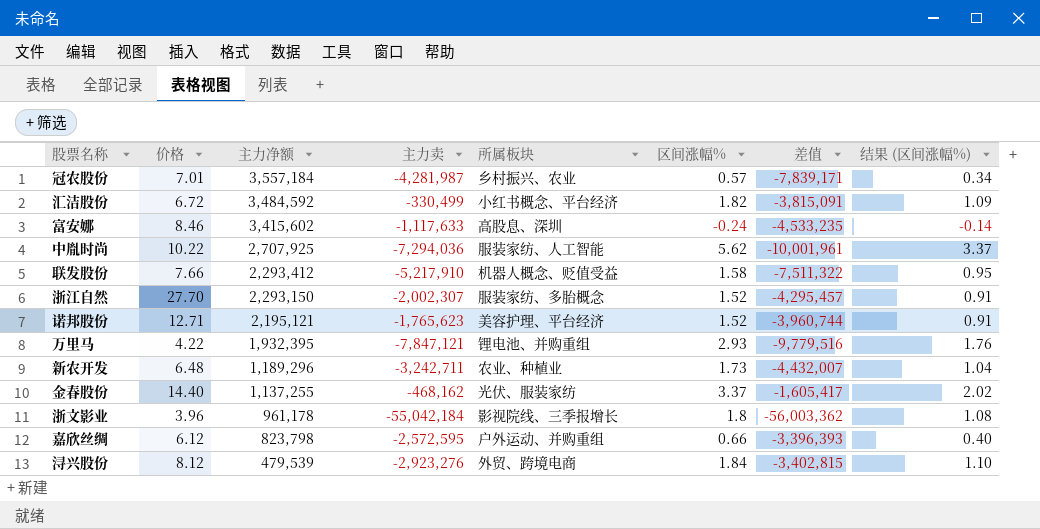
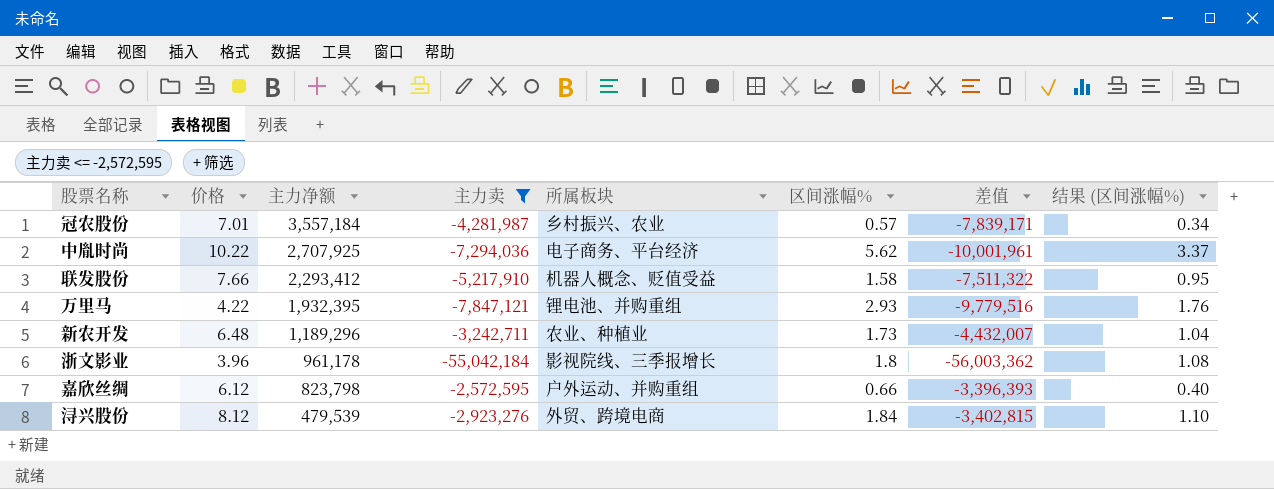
filter: none -> 主力卖 <= -2,572,595
中胤时尚 | 所属板块: 服装家纺、人工智能 -> 电子商务、平台经济

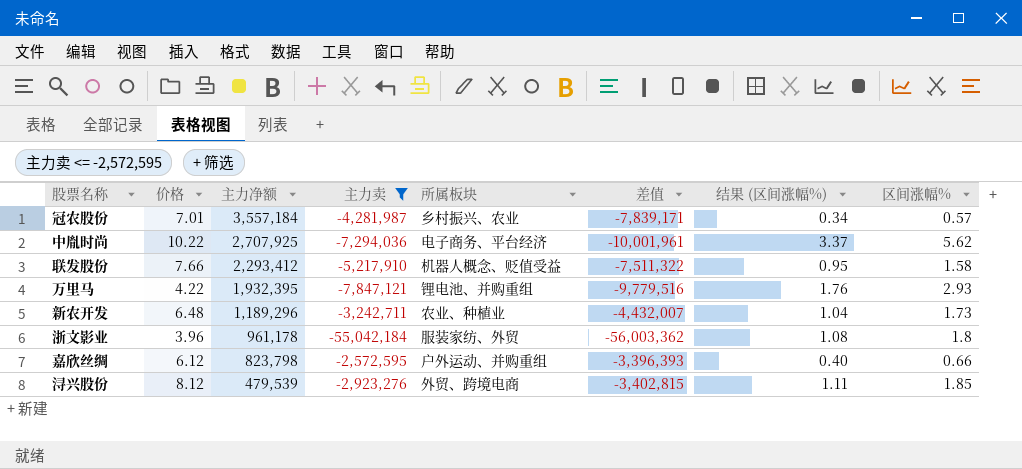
column 区间涨幅% | position: 6 -> 8
浙文影业 | 所属板块: 影视院线、三季报增长 -> 服装家纺、外贸
浔兴股份 | 结果 (区间涨幅%): 1.10 -> 1.11
浔兴股份 | 区间涨幅%: 1.84 -> 1.85

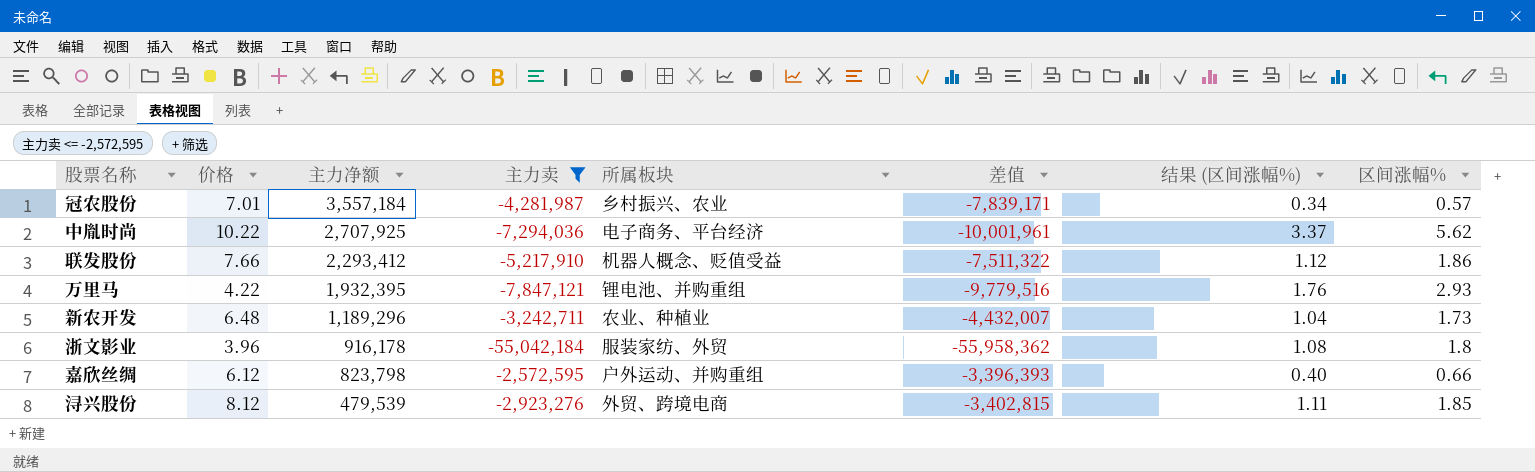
联发股份 | 结果 (区间涨幅%): 0.95 -> 1.12
联发股份 | 区间涨幅%: 1.58 -> 1.86
浙文影业 | 主力净额: 961,178 -> 916,178
浙文影业 | 差值: -56,003,362 -> -55,958,362

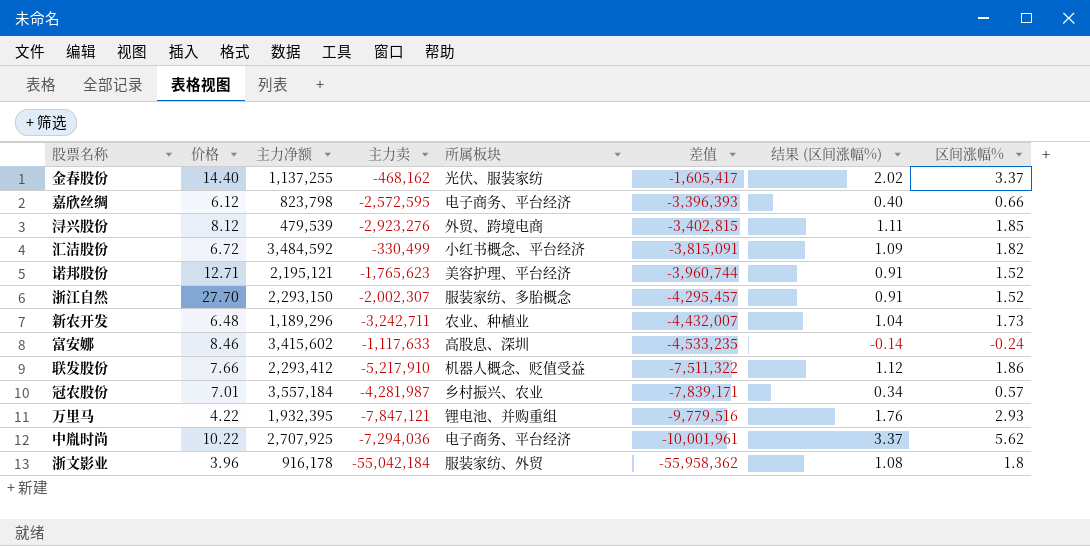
filter: 主力卖 <= -2,572,595 -> none
row order: 主力净额 descending -> 差值 descending
嘉欣丝绸 | 所属板块: 户外运动、并购重组 -> 电子商务、平台经济

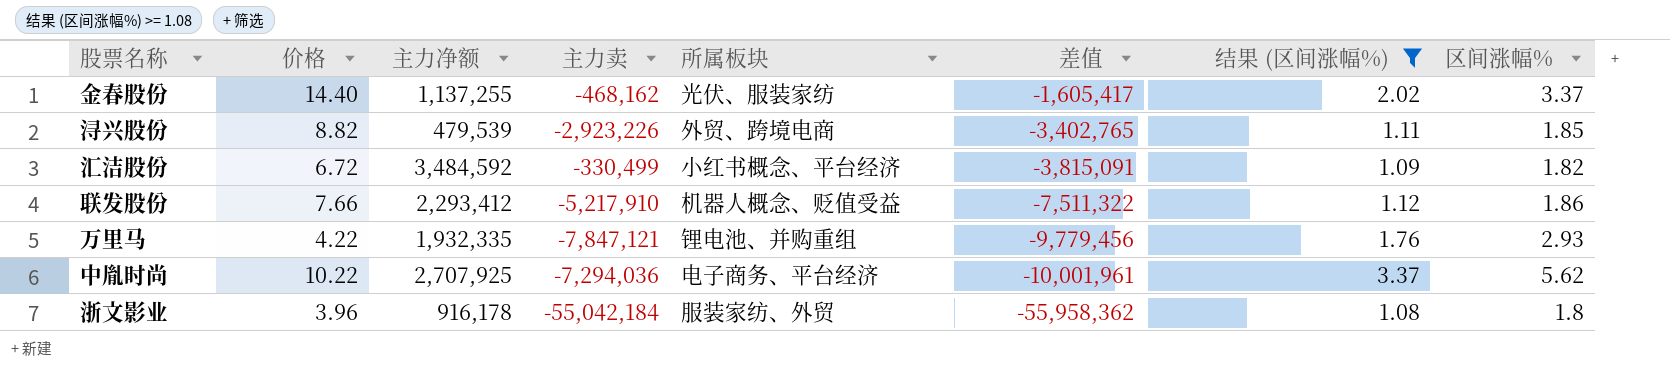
filter: none -> 结果 (区间涨幅%) >= 1.08
浔兴股份 | 价格: 8.12 -> 8.82
浔兴股份 | 主力卖: -2,923,276 -> -2,923,226
浔兴股份 | 差值: -3,402,815 -> -3,402,765
万里马 | 主力净额: 1,932,395 -> 1,932,335
万里马 | 差值: -9,779,516 -> -9,779,456

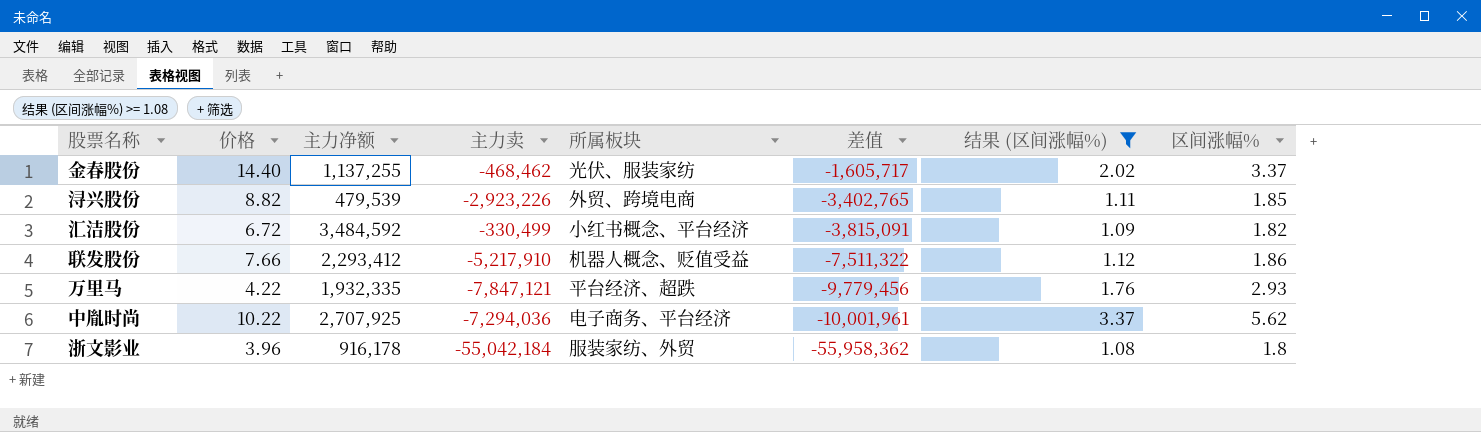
金春股份 | 主力卖: -468,162 -> -468,462
金春股份 | 差值: -1,605,417 -> -1,605,717
万里马 | 所属板块: 锂电池、并购重组 -> 平台经济、超跌

